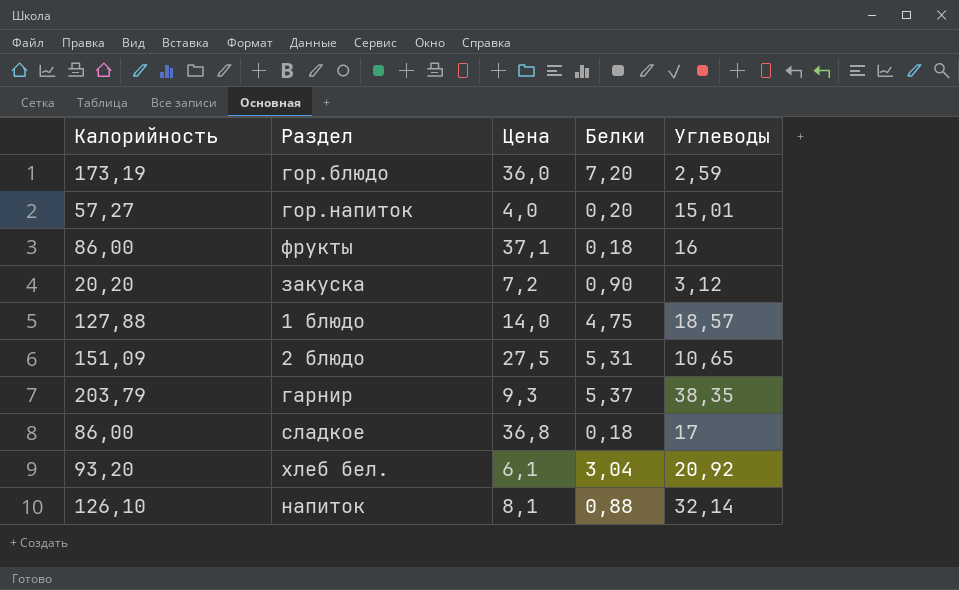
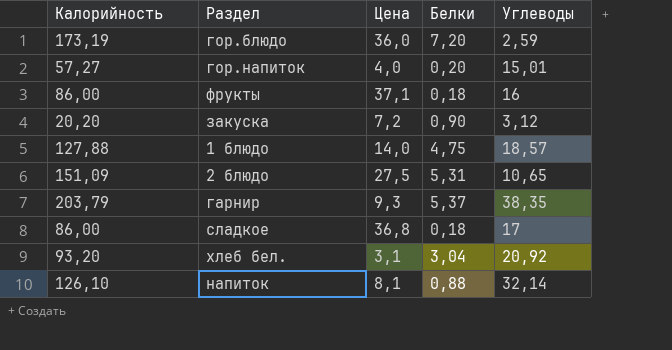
хлеб бел. | Цена: 6,1 -> 3,1

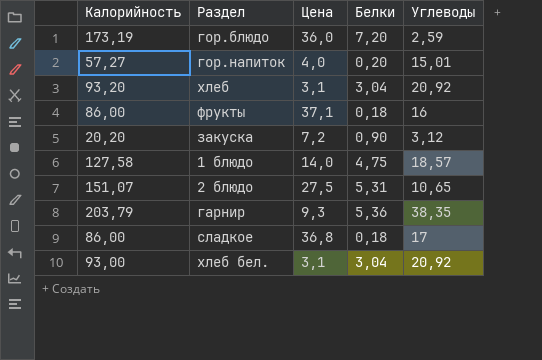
row напиток: 126,10 | 8,1 | 0,88 | 32,14 -> none
row хлеб: none -> 93,20 | 3,1 | 3,04 | 20,92
1 блюдо | Калорийность: 127,88 -> 127,58
2 блюдо | Калорийность: 151,09 -> 151,07
гарнир | Белки: 5,37 -> 5,36
хлеб бел. | Калорийность: 93,20 -> 93,00

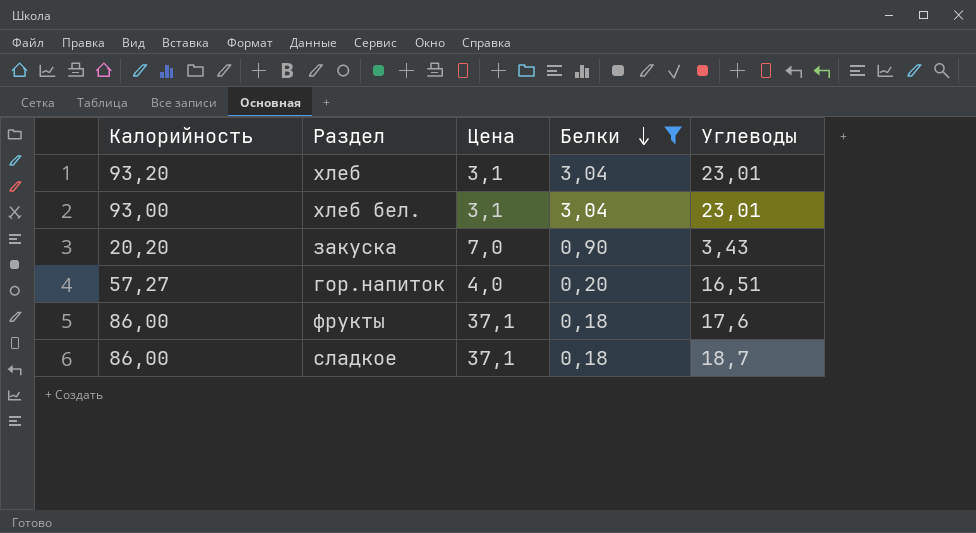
filter: none -> Белки <= 3,04
row order: none -> Белки descending
хлеб | Углеводы: 20,92 -> 23,01
хлеб бел. | Углеводы: 20,92 -> 23,01
закуска | Цена: 7,2 -> 7,0
закуска | Углеводы: 3,12 -> 3,43
гор.напиток | Углеводы: 15,01 -> 16,51
фрукты | Углеводы: 16 -> 17,6
сладкое | Цена: 36,8 -> 37,1
сладкое | Углеводы: 17 -> 18,7

